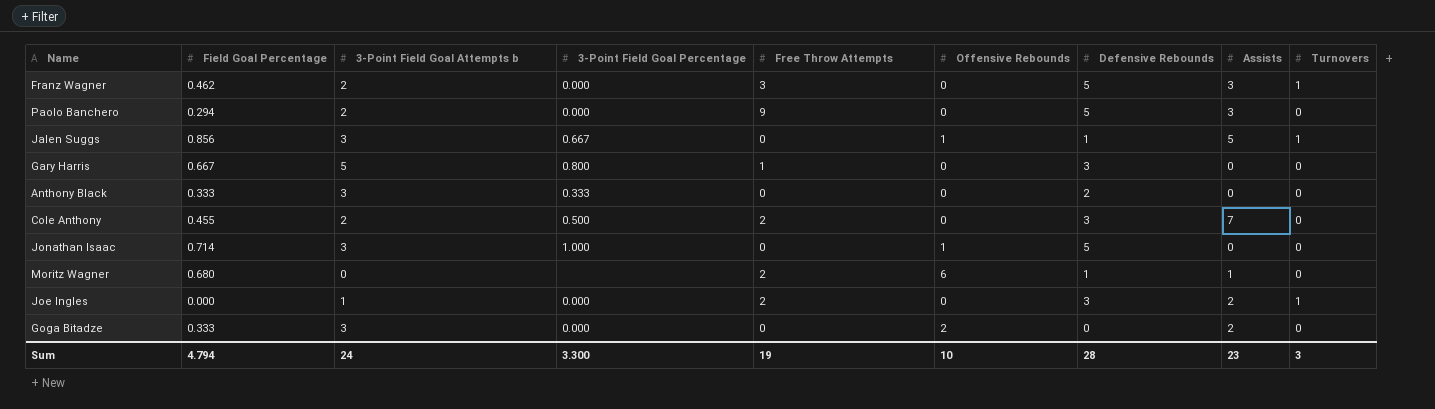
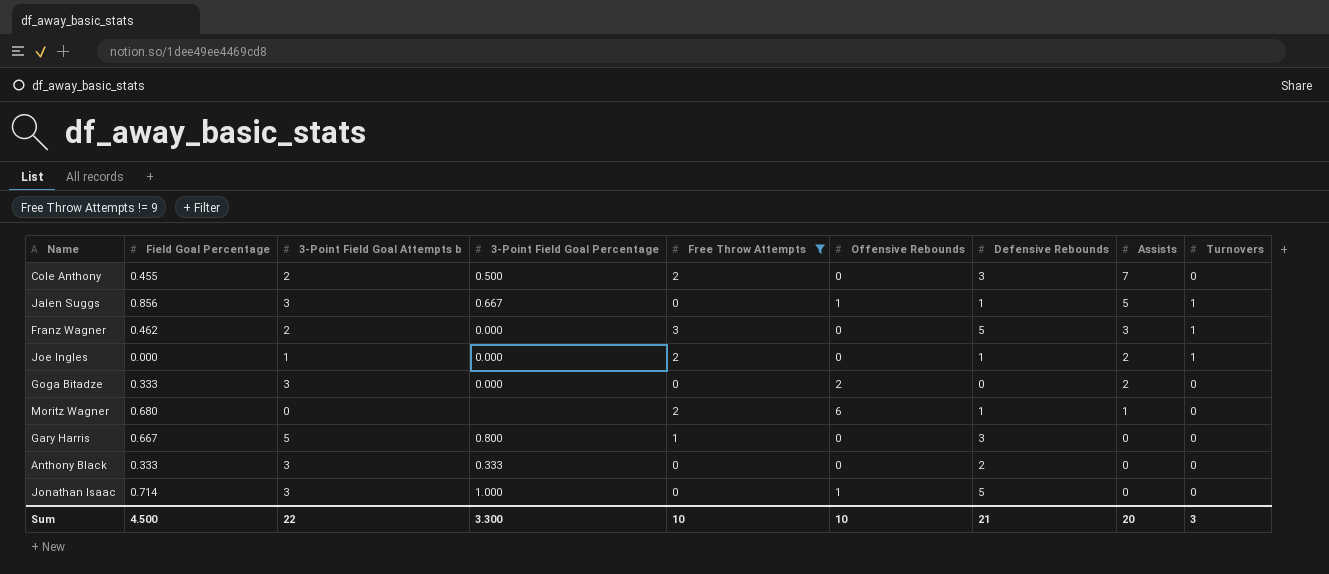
filter: none -> Free Throw Attempts != 9
row order: none -> Assists descending
Joe Ingles | Defensive Rebounds: 3 -> 1
Sum | Field Goal Percentage: 4.794 -> 4.500
Sum | 3-Point Field Goal Attempts b: 24 -> 22
Sum | Free Throw Attempts: 19 -> 10
Sum | Defensive Rebounds: 28 -> 21
Sum | Assists: 23 -> 20

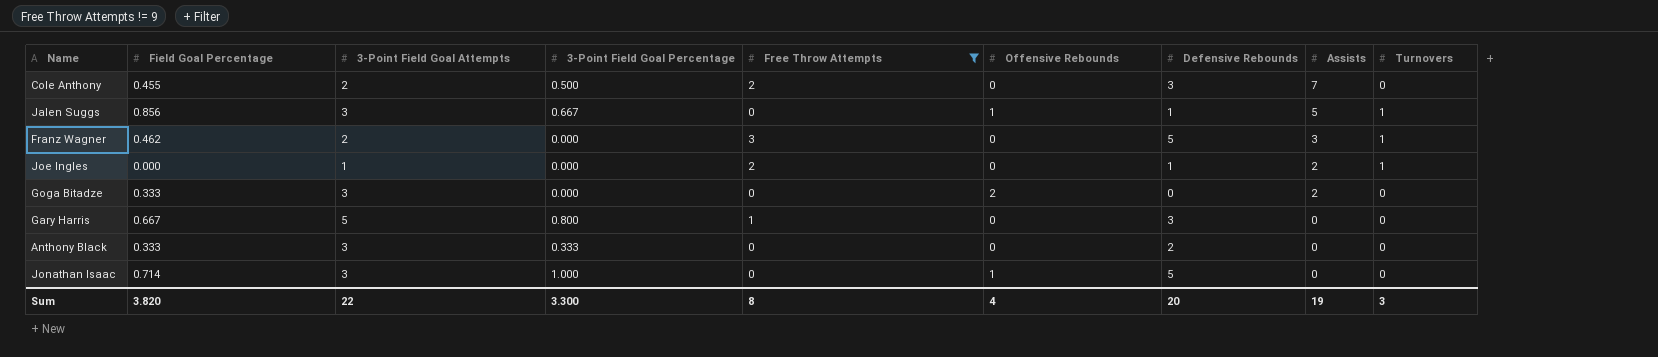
column name: 3-Point Field Goal Attempts b -> 3-Point Field Goal Attempts
row Moritz Wagner: 0.680 | 0 | none | 2 | 6 | 1 | 1 | 0 -> none
Sum | Field Goal Percentage: 4.500 -> 3.820
Sum | Free Throw Attempts: 10 -> 8
Sum | Offensive Rebounds: 10 -> 4
Sum | Defensive Rebounds: 21 -> 20
Sum | Assists: 20 -> 19

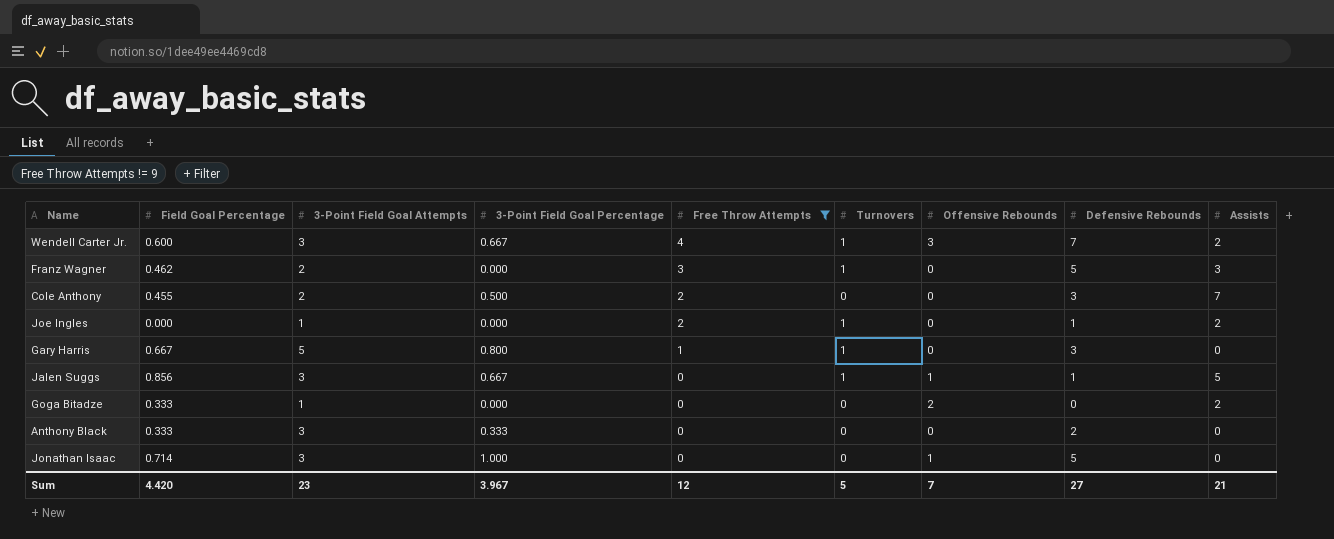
row order: Assists descending -> Free Throw Attempts descending
column Turnovers | position: 9 -> 6
row Wendell Carter Jr.: none -> 0.600 | 3 | 0.667 | 4 | 1 | 3 | 7 | 2
Gary Harris | Turnovers: 0 -> 1
Goga Bitadze | 3-Point Field Goal Attempts: 3 -> 1
Sum | Field Goal Percentage: 3.820 -> 4.420
Sum | 3-Point Field Goal Attempts: 22 -> 23
Sum | 3-Point Field Goal Percentage: 3.300 -> 3.967
Sum | Free Throw Attempts: 8 -> 12
Sum | Turnovers: 3 -> 5
Sum | Offensive Rebounds: 4 -> 7
Sum | Defensive Rebounds: 20 -> 27
Sum | Assists: 19 -> 21

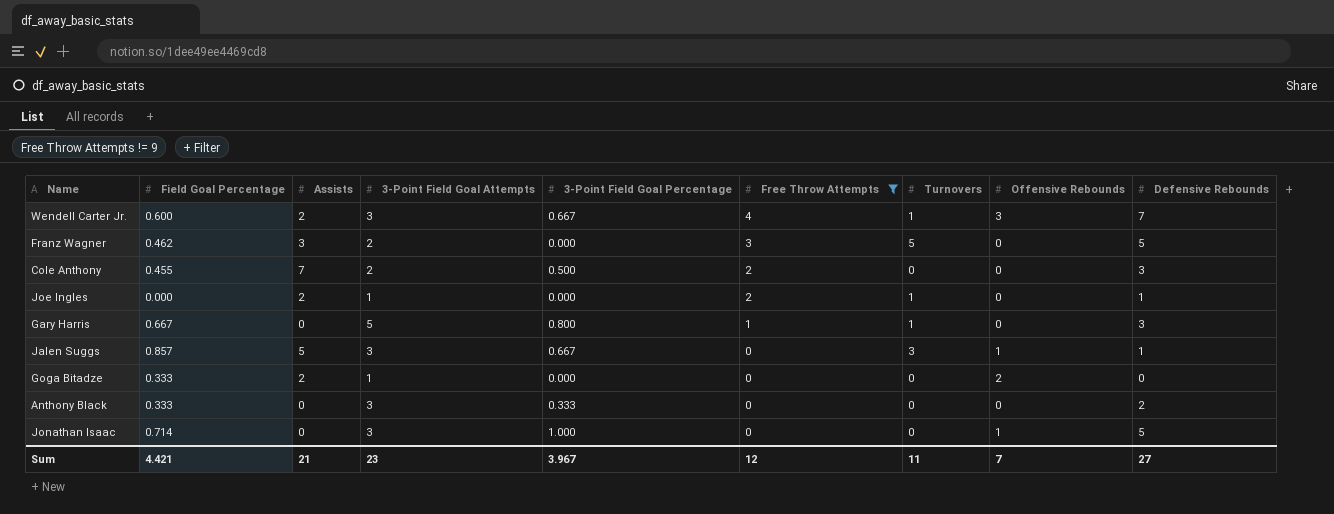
column Assists | position: 9 -> 3
Franz Wagner | Turnovers: 1 -> 5
Jalen Suggs | Field Goal Percentage: 0.856 -> 0.857
Jalen Suggs | Turnovers: 1 -> 3
Sum | Field Goal Percentage: 4.420 -> 4.421
Sum | Turnovers: 5 -> 11

